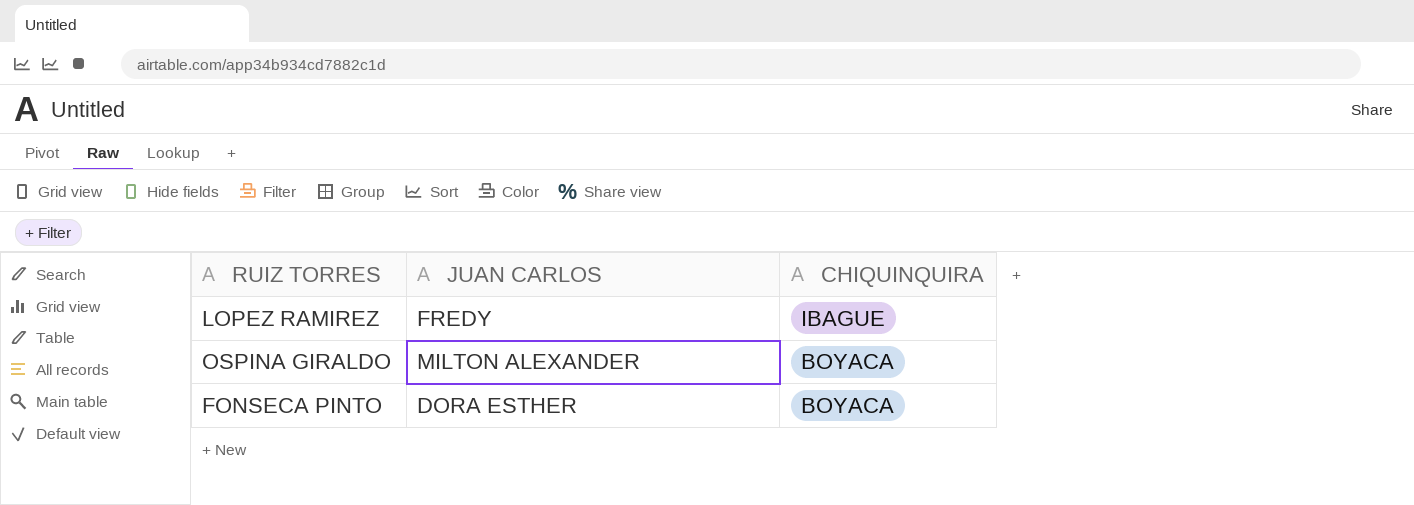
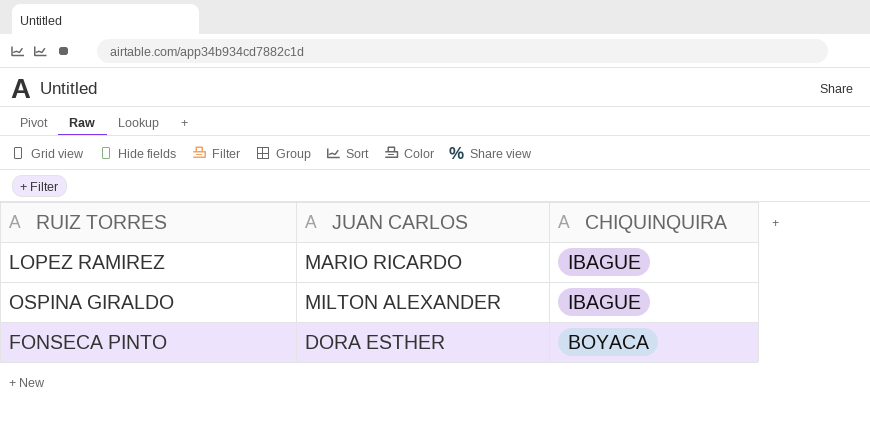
LOPEZ RAMIREZ | JUAN CARLOS: FREDY -> MARIO RICARDO
OSPINA GIRALDO | CHIQUINQUIRA: BOYACA -> IBAGUE

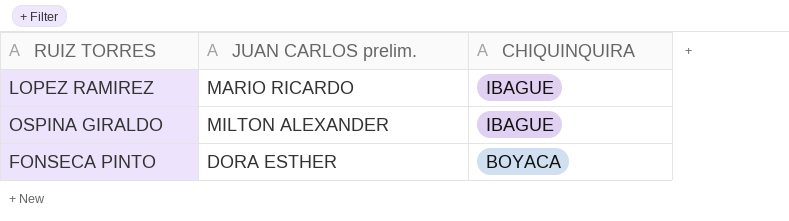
column name: JUAN CARLOS -> JUAN CARLOS prelim.

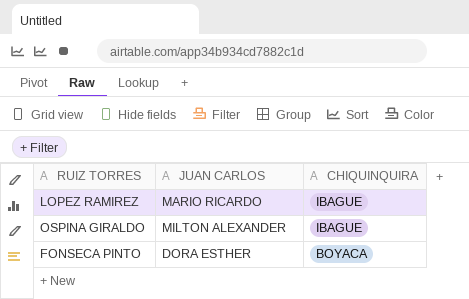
column name: JUAN CARLOS prelim. -> JUAN CARLOS

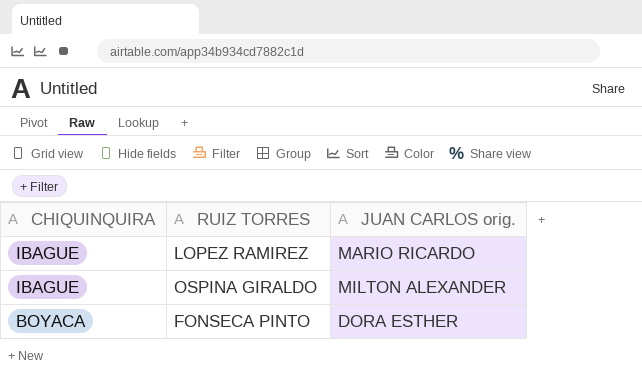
column CHIQUINQUIRA | position: 3 -> 1
column name: JUAN CARLOS -> JUAN CARLOS orig.

